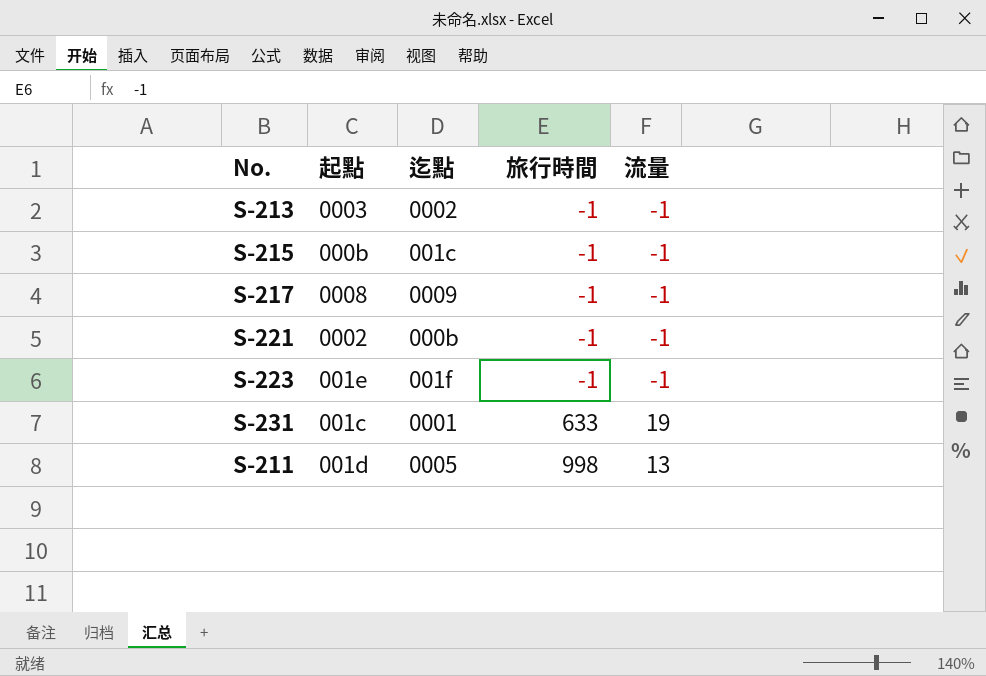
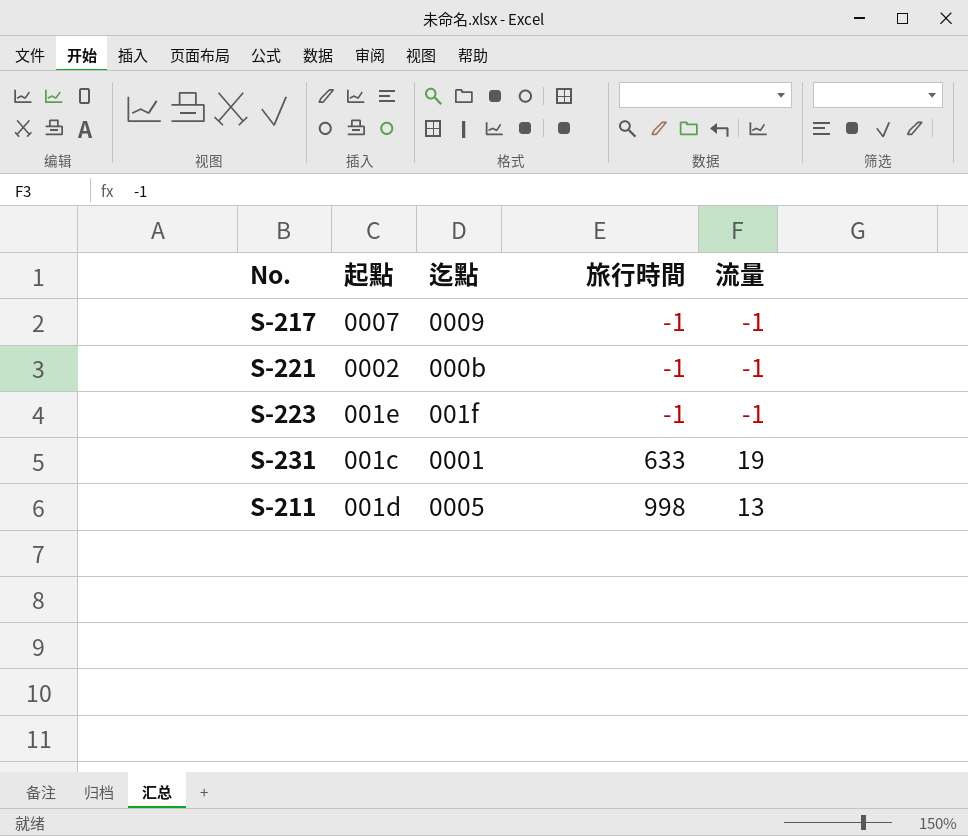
row S-213: 0003 | 0002 | -1 | -1 -> none
row S-215: 000b | 001c | -1 | -1 -> none
S-217 | 起點: 0008 -> 0007

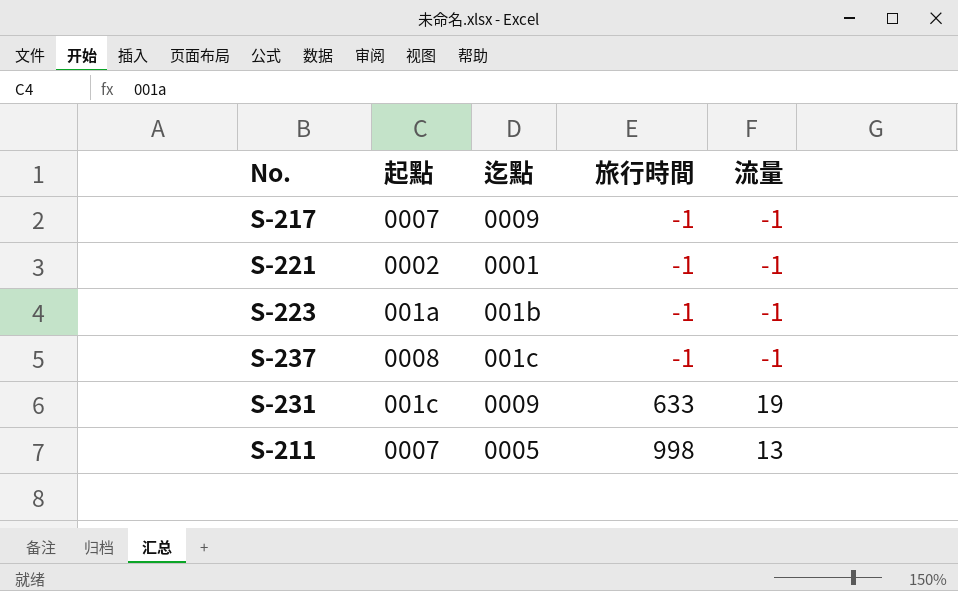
S-221 | 迄點: 000b -> 0001
S-223 | 起點: 001e -> 001a
S-223 | 迄點: 001f -> 001b
row S-237: none -> 0008 | 001c | -1 | -1
S-231 | 迄點: 0001 -> 0009
S-211 | 起點: 001d -> 0007

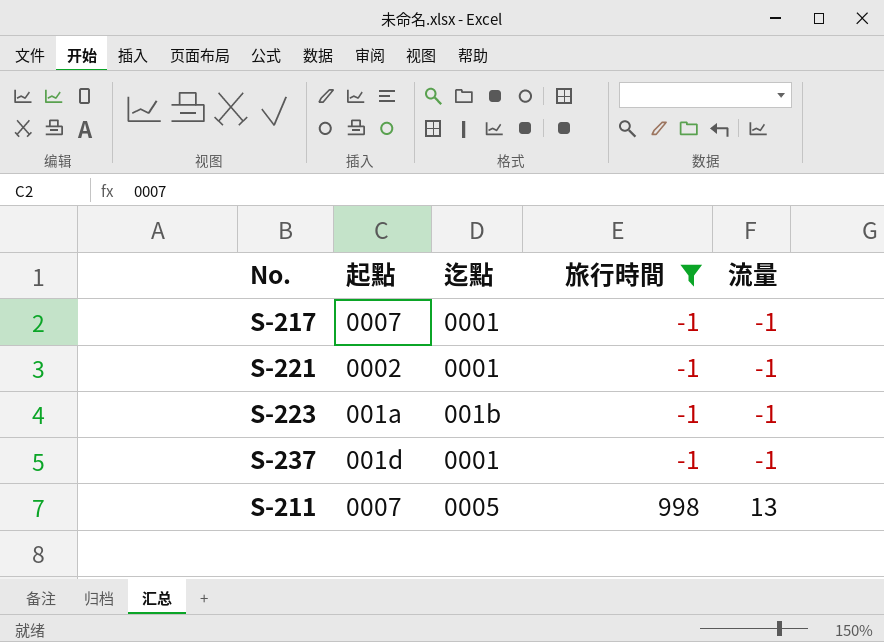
filter: none -> 旅行時間 != 633
S-217 | 迄點: 0009 -> 0001
S-237 | 起點: 0008 -> 001d
S-237 | 迄點: 001c -> 0001

